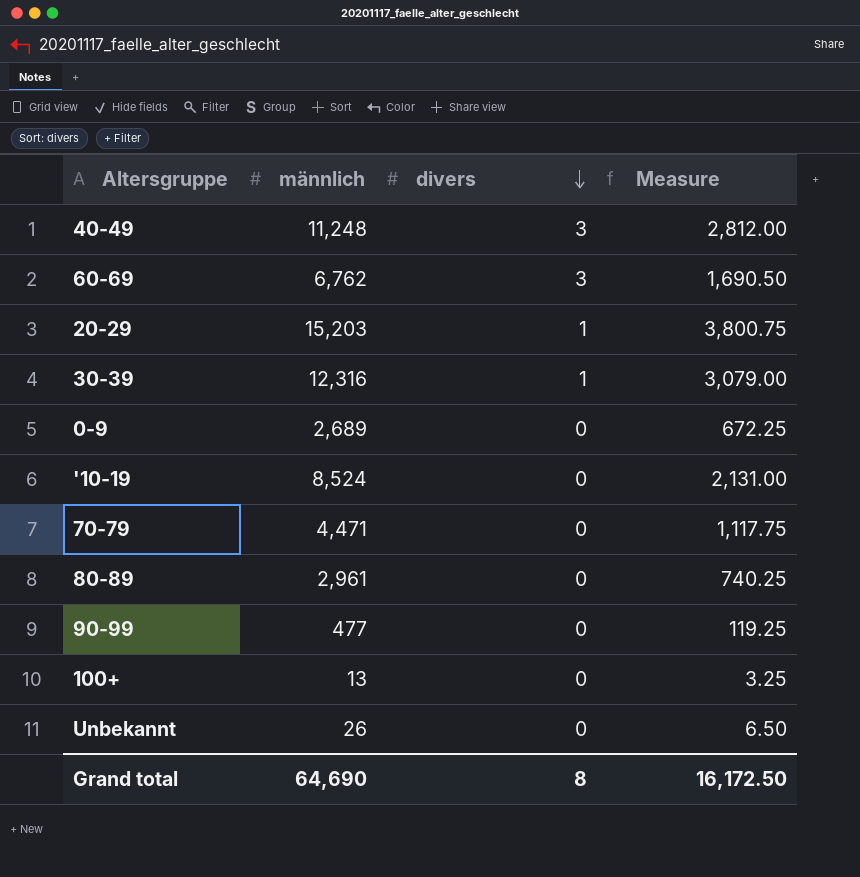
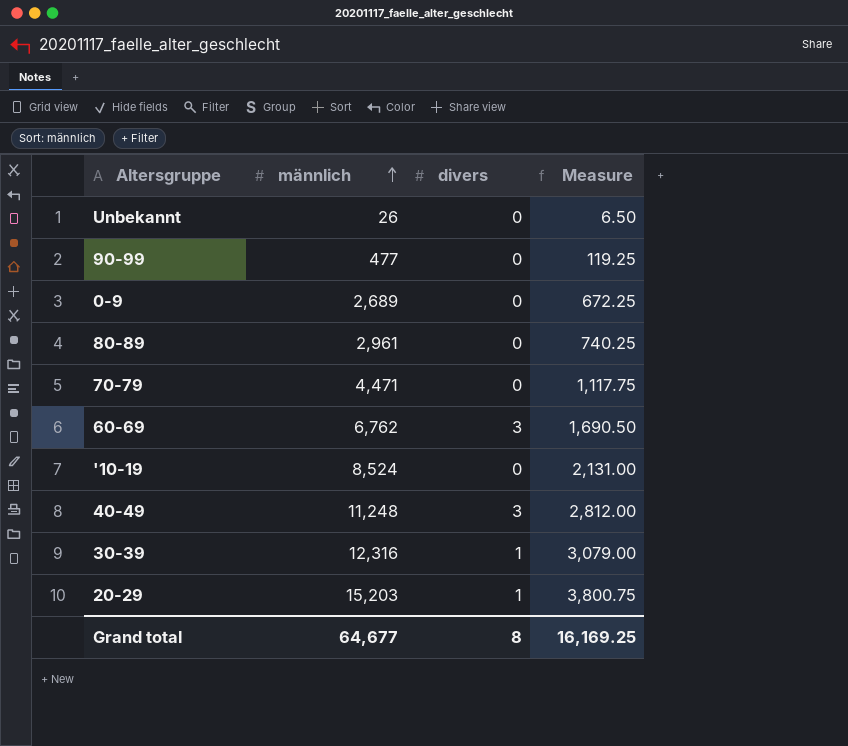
row order: divers descending -> männlich ascending
row 100+: 13 | 0 | 3.25 -> none
Grand total | männlich: 64,690 -> 64,677
Grand total | Measure: 16,172.50 -> 16,169.25

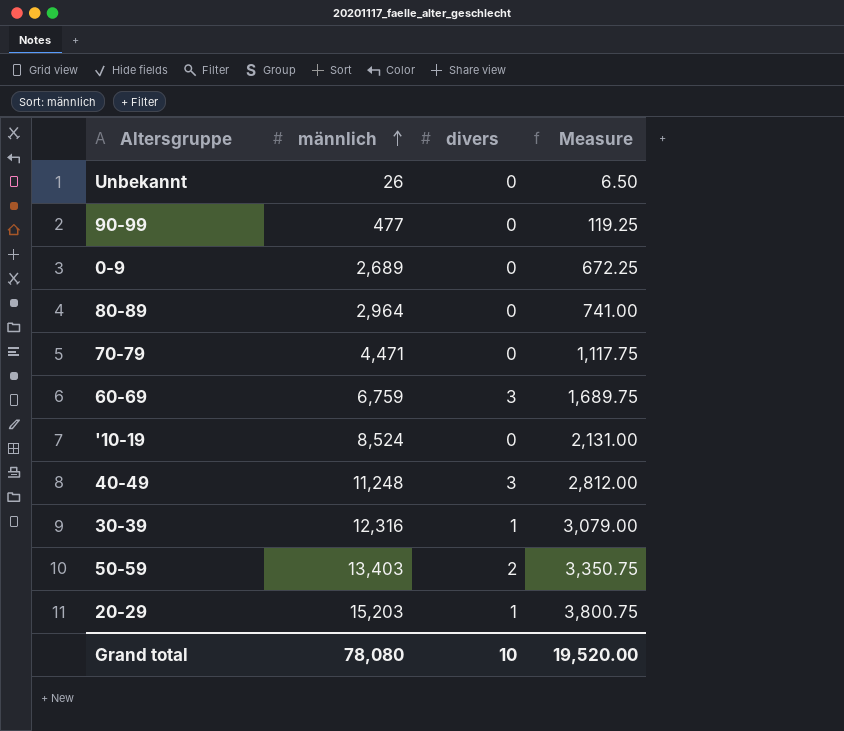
80-89 | männlich: 2,961 -> 2,964
80-89 | Measure: 740.25 -> 741.00
60-69 | männlich: 6,762 -> 6,759
60-69 | Measure: 1,690.50 -> 1,689.75
row 50-59: none -> 13,403 | 2 | 3,350.75
Grand total | männlich: 64,677 -> 78,080
Grand total | divers: 8 -> 10
Grand total | Measure: 16,169.25 -> 19,520.00

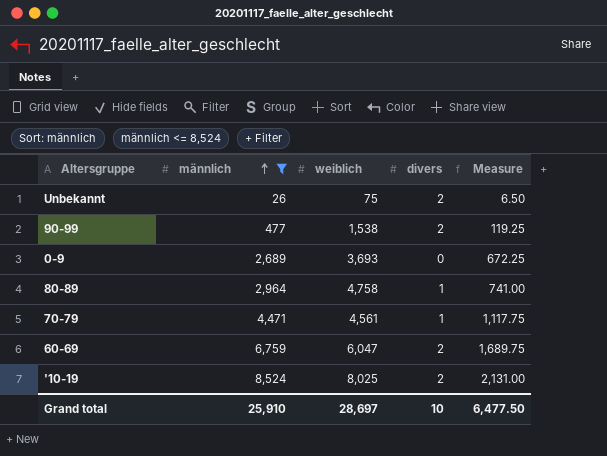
filter: none -> männlich <= 8,524
column weiblich | position: none -> 3
Unbekannt | divers: 0 -> 2
90-99 | divers: 0 -> 2
80-89 | divers: 0 -> 1
70-79 | divers: 0 -> 1
60-69 | divers: 3 -> 2
'10-19 | divers: 0 -> 2
Grand total | männlich: 78,080 -> 25,910
Grand total | Measure: 19,520.00 -> 6,477.50

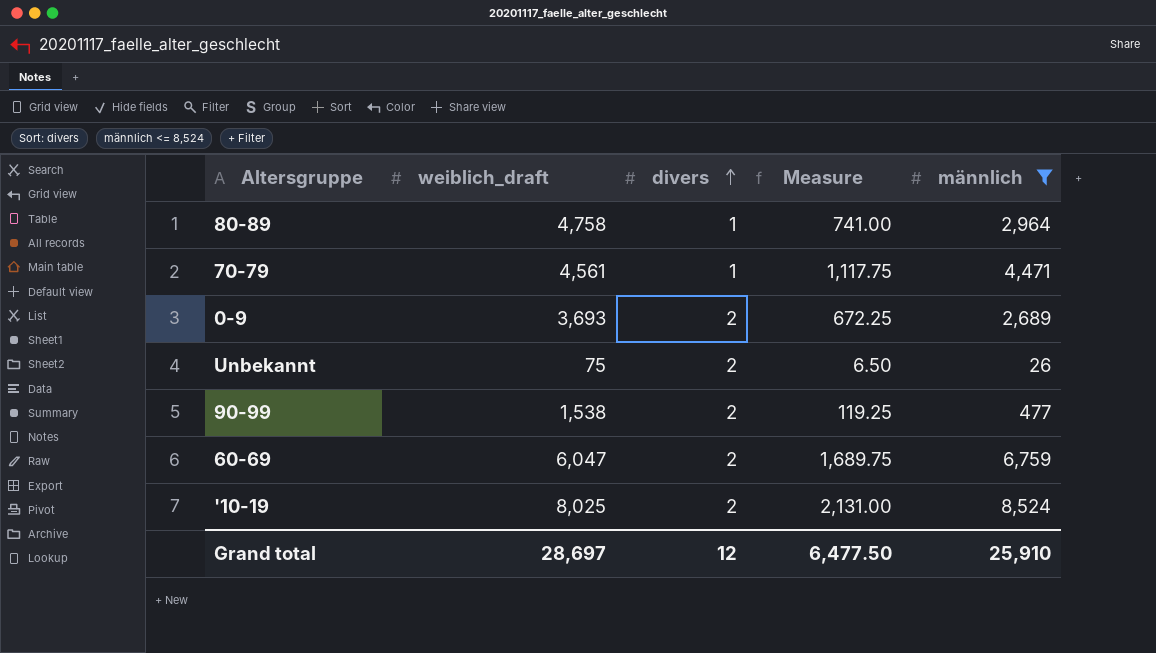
row order: männlich ascending -> divers ascending
column name: weiblich -> weiblich_draft
column männlich | position: 2 -> 5
0-9 | divers: 0 -> 2
Grand total | divers: 10 -> 12

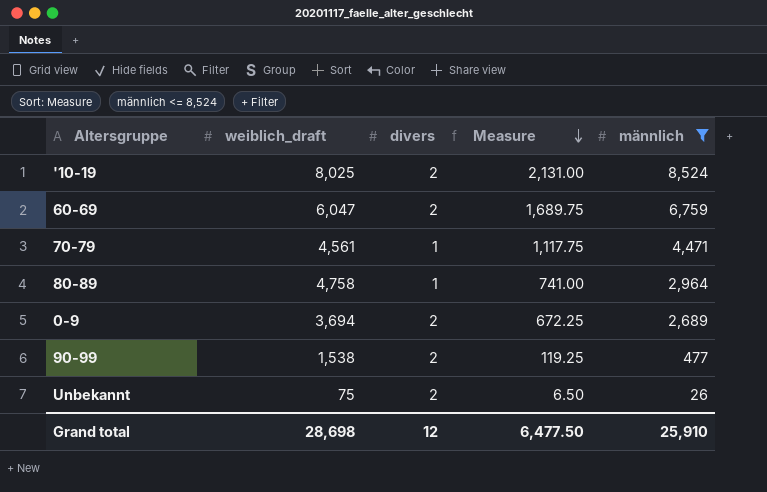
row order: divers ascending -> Measure descending
0-9 | weiblich_draft: 3,693 -> 3,694
Grand total | weiblich_draft: 28,697 -> 28,698

